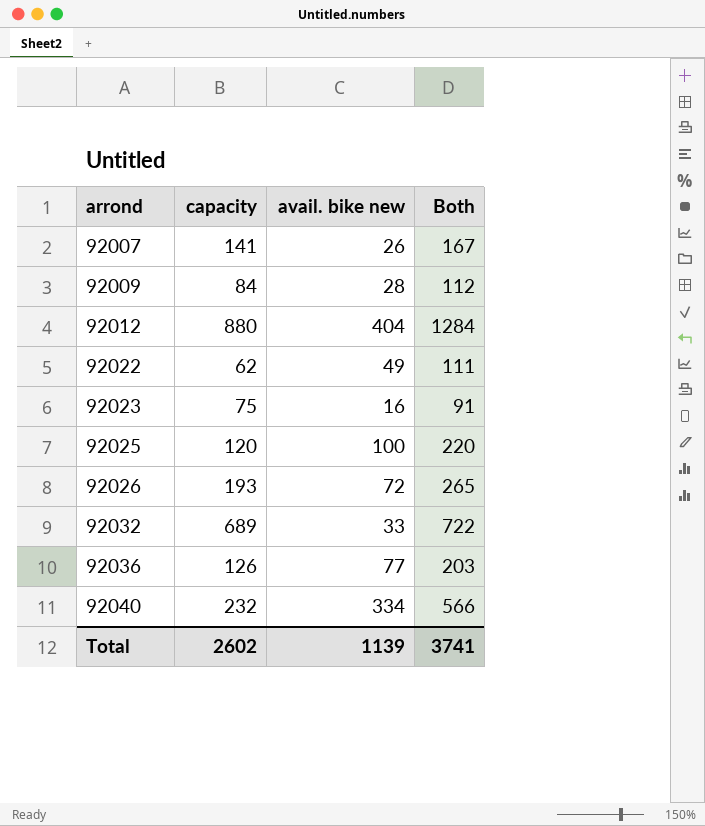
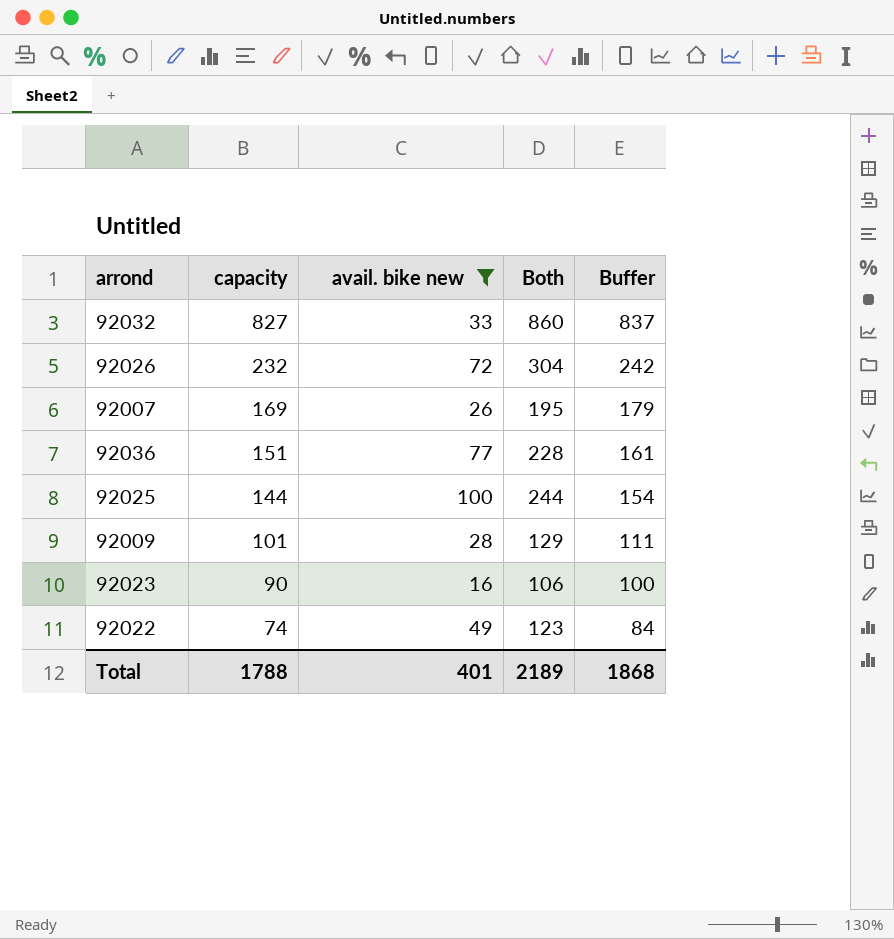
filter: none -> avail. bike new <= 100
row order: arrond ascending -> capacity descending
column Buffer | formula: none -> [capacity] + 10
92032 | capacity: 689 -> 827
92032 | Both: 722 -> 860
92026 | capacity: 193 -> 232
92026 | Both: 265 -> 304
92007 | capacity: 141 -> 169
92007 | Both: 167 -> 195
92036 | capacity: 126 -> 151
92036 | Both: 203 -> 228
92025 | capacity: 120 -> 144
92025 | Both: 220 -> 244
92009 | capacity: 84 -> 101
92009 | Both: 112 -> 129
92023 | capacity: 75 -> 90
92023 | Both: 91 -> 106
92022 | capacity: 62 -> 74
92022 | Both: 111 -> 123
Total | capacity: 2602 -> 1788
Total | avail. bike new: 1139 -> 401
Total | Both: 3741 -> 2189

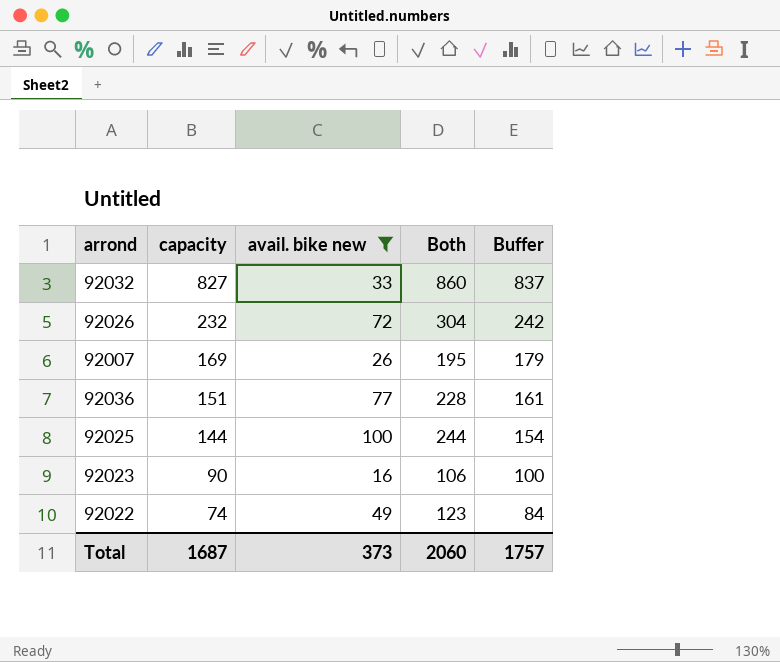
row 92009: 101 | 28 | 129 | 111 -> none
Total | capacity: 1788 -> 1687
Total | avail. bike new: 401 -> 373
Total | Both: 2189 -> 2060
Total | Buffer: 1868 -> 1757

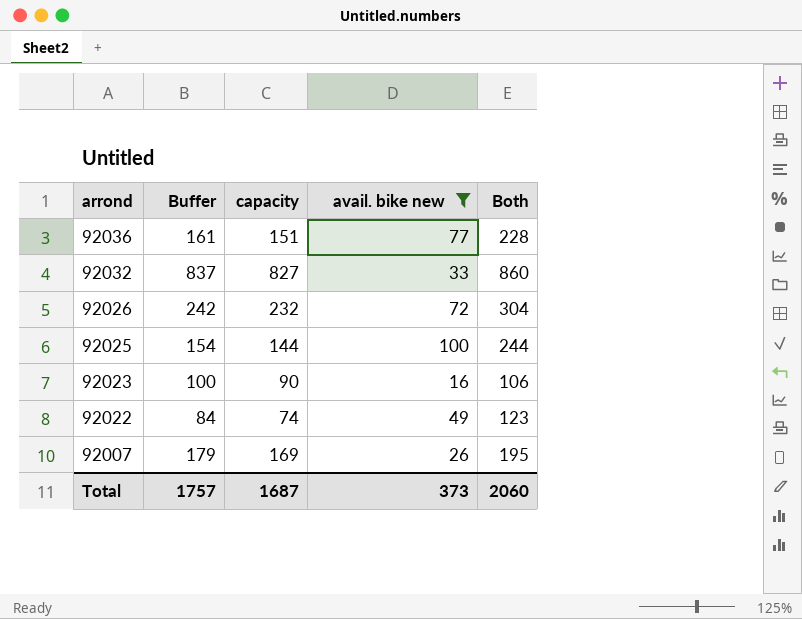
row order: capacity descending -> arrond descending
column Buffer | position: 5 -> 2

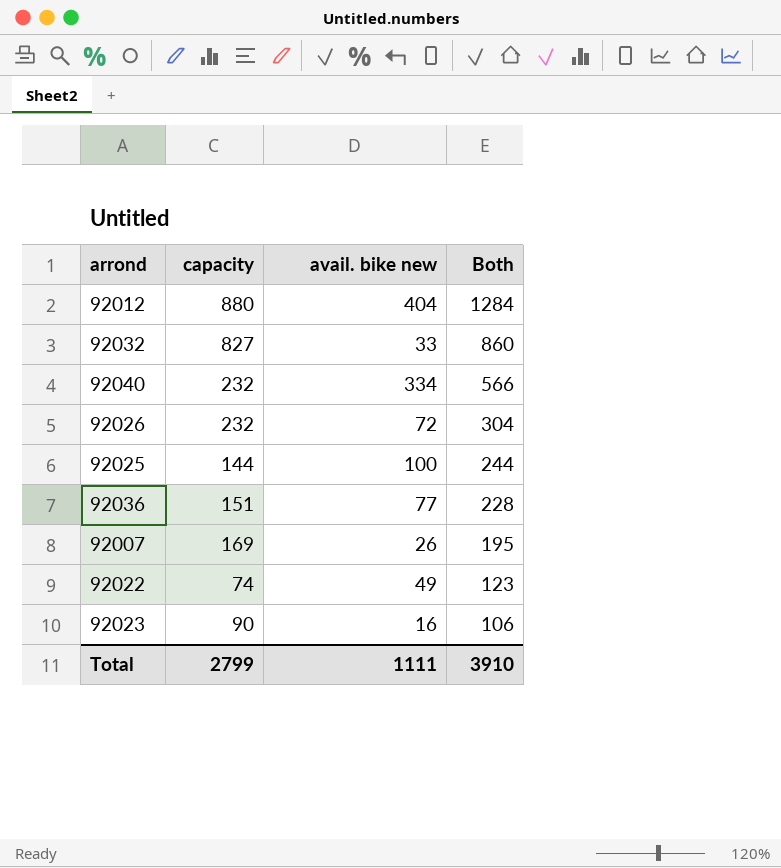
filter: avail. bike new <= 100 -> none
row order: arrond descending -> Both descending
column Buffer | formula: [capacity] + 10 -> none
Total | capacity: 1687 -> 2799
Total | avail. bike new: 373 -> 1111
Total | Both: 2060 -> 3910

